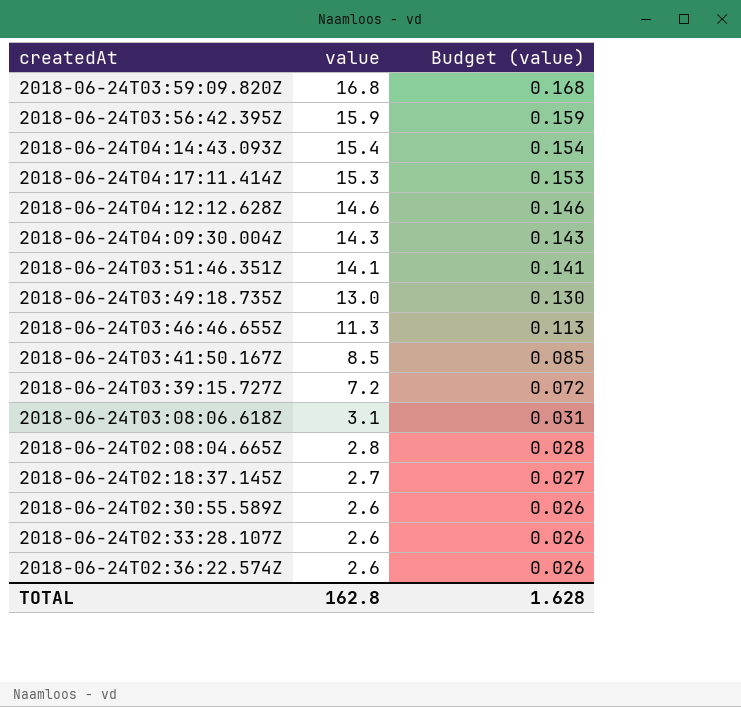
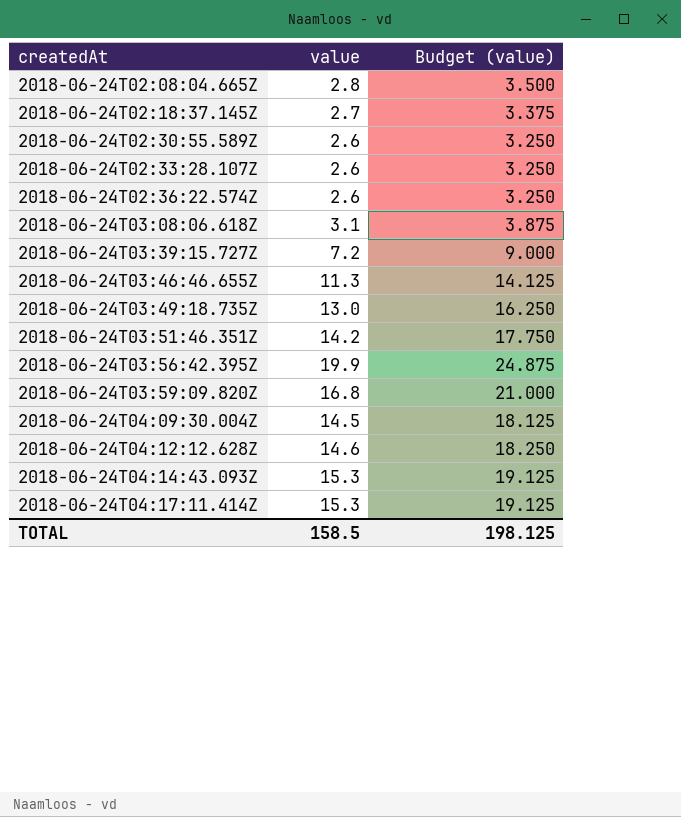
row order: value descending -> createdAt ascending
column Budget (value) | formula: [value] * 0.01 -> [value] * 1.25
row 2018-06-24T03:41:50.167Z: 8.5 | 0.085 -> none
2018-06-24T03:51:46.351Z | value: 14.1 -> 14.2
2018-06-24T03:56:42.395Z | value: 15.9 -> 19.9
2018-06-24T04:09:30.004Z | value: 14.3 -> 14.5
2018-06-24T04:14:43.093Z | value: 15.4 -> 15.3
TOTAL | value: 162.8 -> 158.5
TOTAL | Budget (value): 1.628 -> 198.125

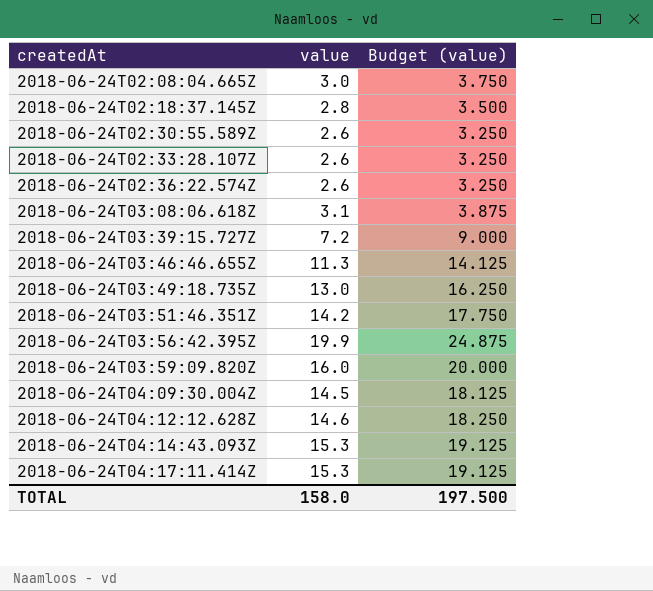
2018-06-24T02:08:04.665Z | value: 2.8 -> 3.0
2018-06-24T02:08:04.665Z | Budget (value): 3.500 -> 3.750
2018-06-24T02:18:37.145Z | value: 2.7 -> 2.8
2018-06-24T02:18:37.145Z | Budget (value): 3.375 -> 3.500
2018-06-24T03:59:09.820Z | value: 16.8 -> 16.0
2018-06-24T03:59:09.820Z | Budget (value): 21.000 -> 20.000
TOTAL | value: 158.5 -> 158.0
TOTAL | Budget (value): 198.125 -> 197.500

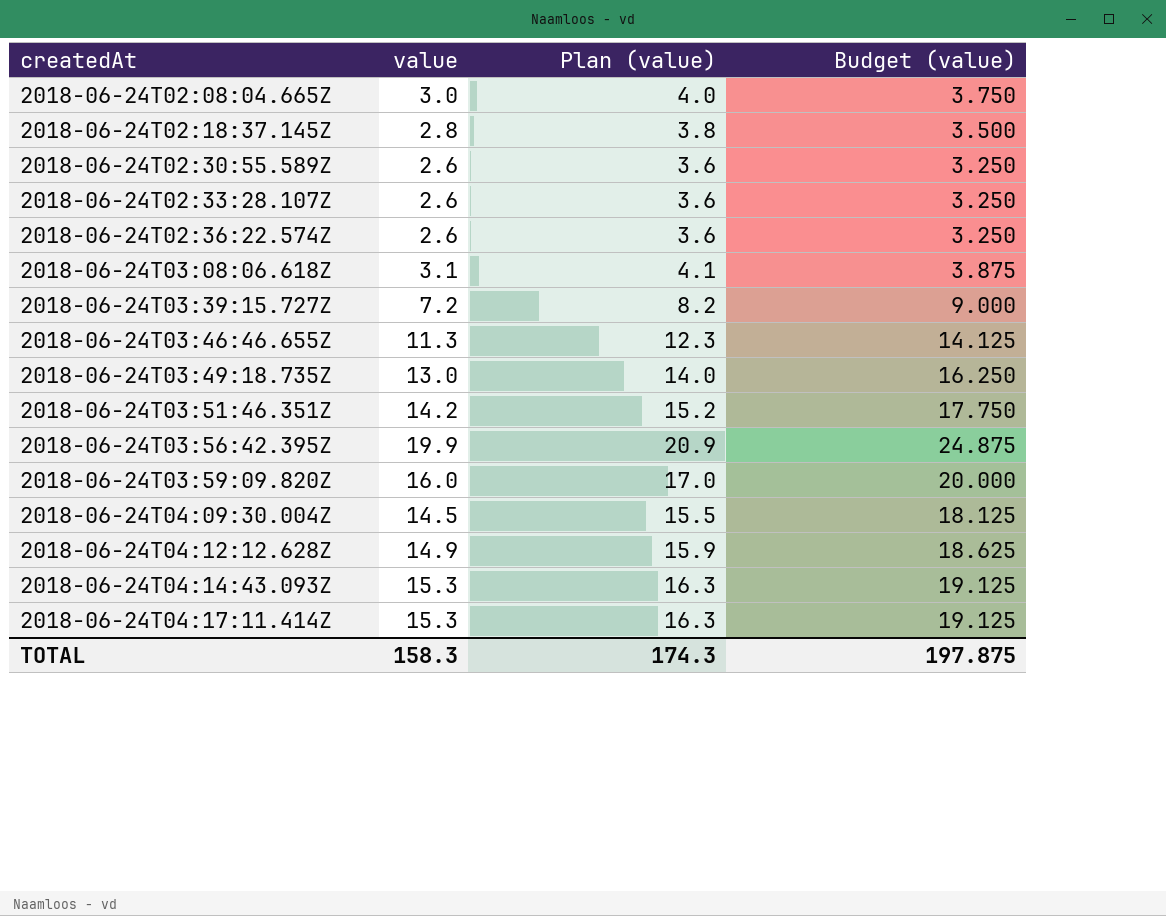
column Plan (value) | formula: none -> [value] + 1
2018-06-24T04:12:12.628Z | value: 14.6 -> 14.9
2018-06-24T04:12:12.628Z | Budget (value): 18.250 -> 18.625
TOTAL | value: 158.0 -> 158.3
TOTAL | Budget (value): 197.500 -> 197.875

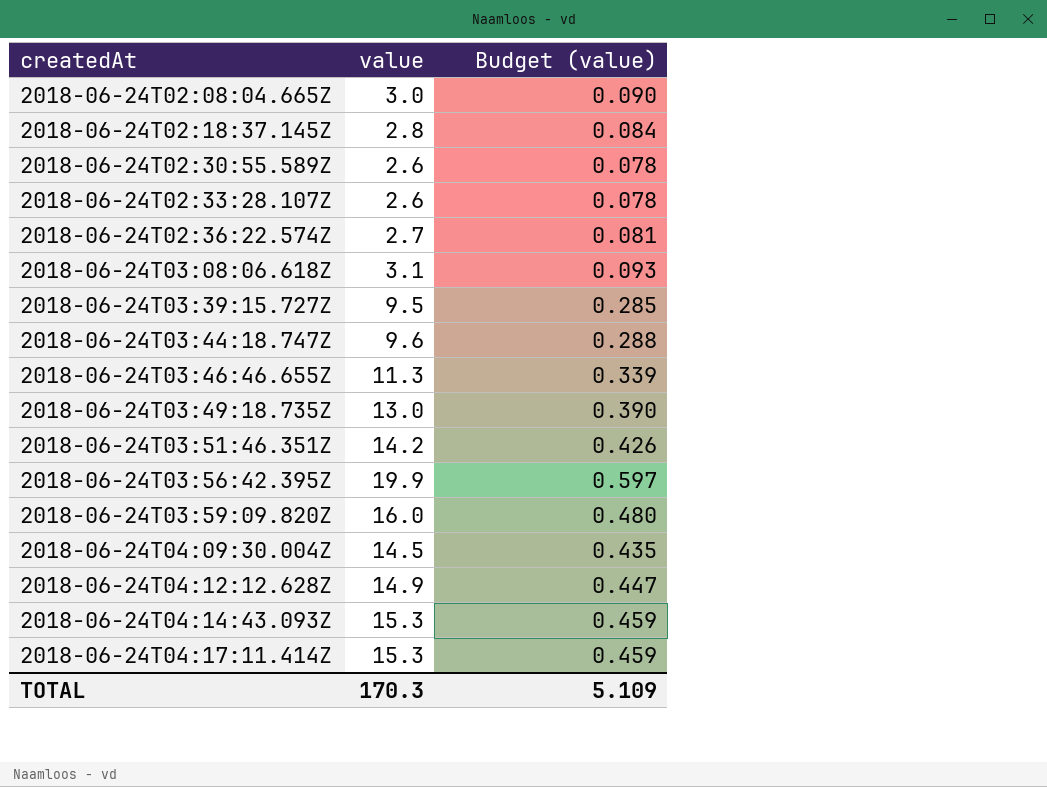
column Plan (value) | formula: [value] + 1 -> none
column Budget (value) | formula: [value] * 1.25 -> [value] * 0.03
2018-06-24T02:36:22.574Z | value: 2.6 -> 2.7
2018-06-24T03:39:15.727Z | value: 7.2 -> 9.5
row 2018-06-24T03:44:18.747Z: none -> 9.6 | 0.288
TOTAL | value: 158.3 -> 170.3
TOTAL | Budget (value): 197.875 -> 5.109

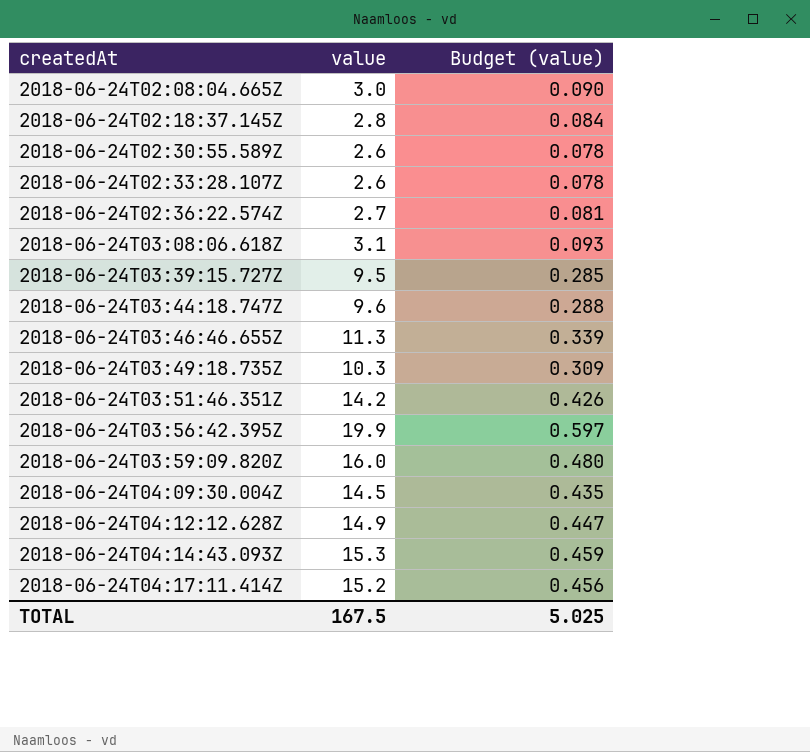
2018-06-24T03:49:18.735Z | value: 13.0 -> 10.3
2018-06-24T03:49:18.735Z | Budget (value): 0.390 -> 0.309
2018-06-24T04:17:11.414Z | value: 15.3 -> 15.2
2018-06-24T04:17:11.414Z | Budget (value): 0.459 -> 0.456
TOTAL | value: 170.3 -> 167.5
TOTAL | Budget (value): 5.109 -> 5.025

